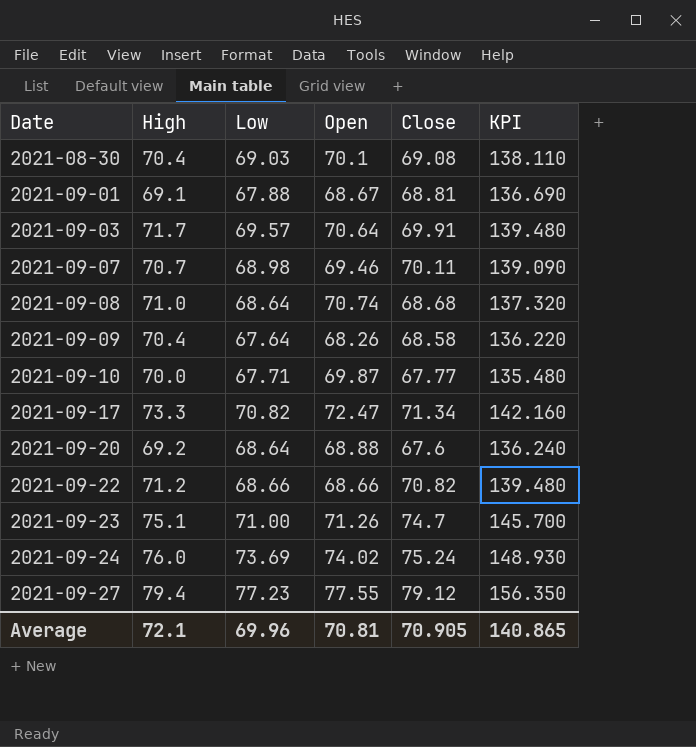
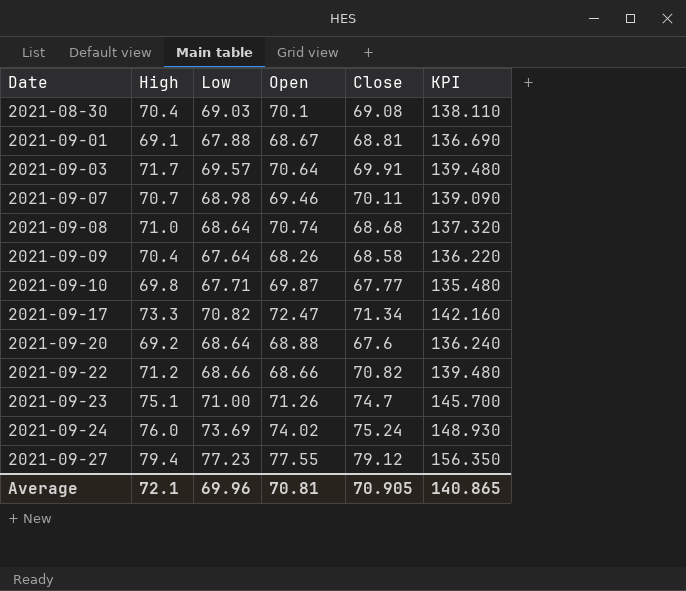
2021-09-10 | High: 70.0 -> 69.8

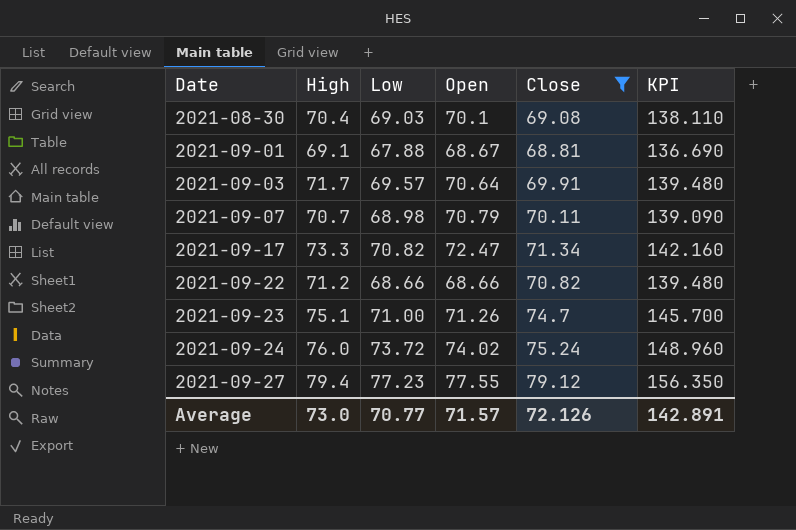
filter: none -> Close >= 68.81
2021-09-07 | Open: 69.46 -> 70.79
2021-09-24 | Low: 73.69 -> 73.72
2021-09-24 | KPI: 148.930 -> 148.960
Average | High: 72.1 -> 73.0
Average | Low: 69.96 -> 70.77
Average | Open: 70.81 -> 71.57
Average | Close: 70.905 -> 72.126
Average | KPI: 140.865 -> 142.891

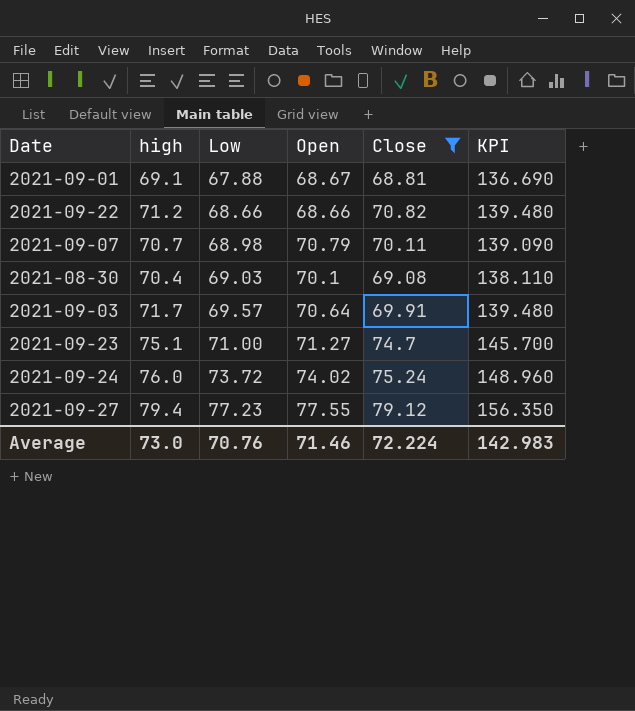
row order: Date ascending -> Low ascending
column name: High -> high
row 2021-09-17: 73.3 | 70.82 | 72.47 | 71.34 | 142.160 -> none
2021-09-23 | Open: 71.26 -> 71.27
Average | Low: 70.77 -> 70.76
Average | Open: 71.57 -> 71.46
Average | Close: 72.126 -> 72.224
Average | KPI: 142.891 -> 142.983

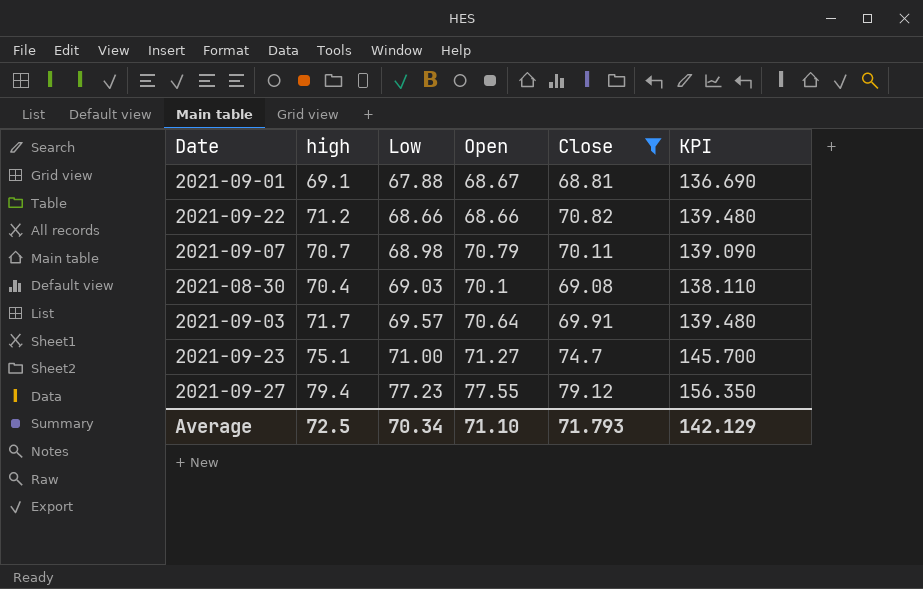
row 2021-09-24: 76.0 | 73.72 | 74.02 | 75.24 | 148.960 -> none
Average | high: 73.0 -> 72.5
Average | Low: 70.76 -> 70.34
Average | Open: 71.46 -> 71.10
Average | Close: 72.224 -> 71.793
Average | KPI: 142.983 -> 142.129

